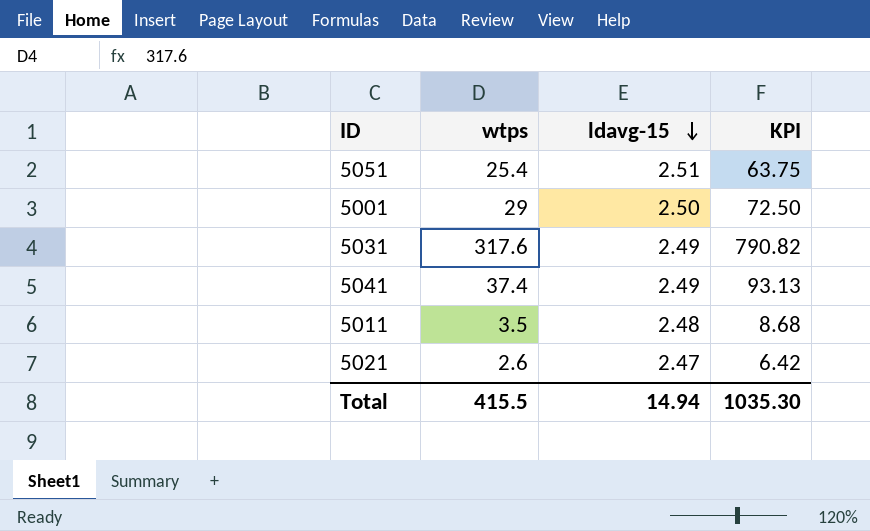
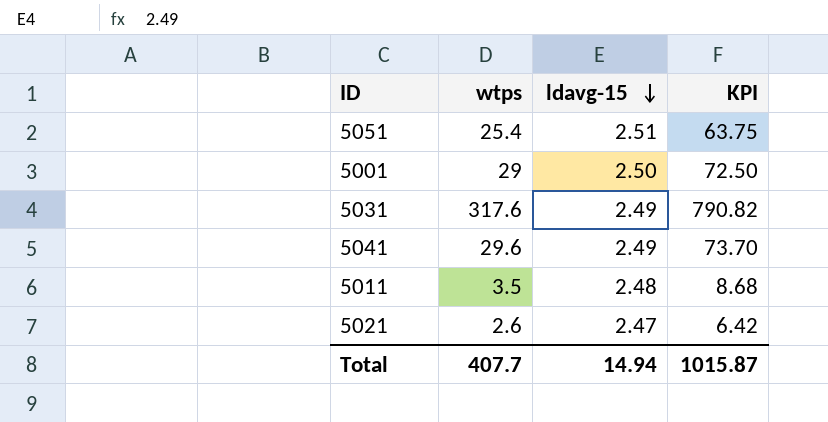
5041 | wtps: 37.4 -> 29.6
5041 | KPI: 93.13 -> 73.70
Total | wtps: 415.5 -> 407.7
Total | KPI: 1035.30 -> 1015.87

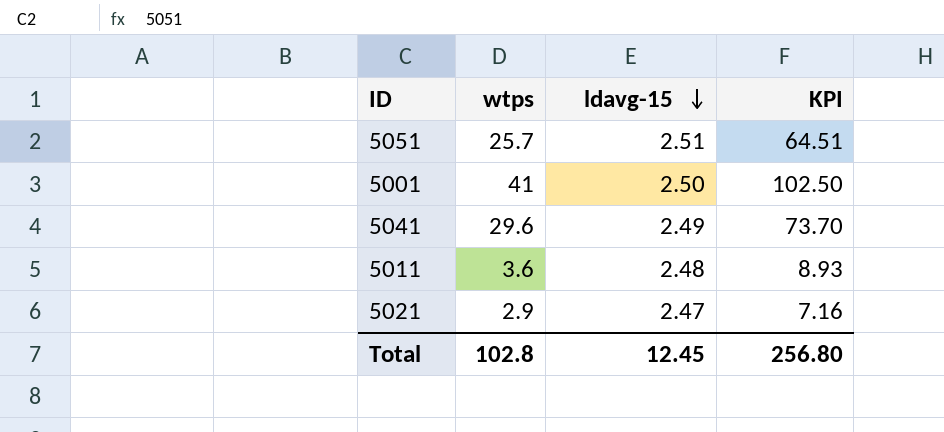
row 5031: 317.6 | 2.49 | 790.82 -> none
5051 | wtps: 25.4 -> 25.7
5051 | KPI: 63.75 -> 64.51
5001 | wtps: 29 -> 41
5001 | KPI: 72.50 -> 102.50
5011 | wtps: 3.5 -> 3.6
5011 | KPI: 8.68 -> 8.93
5021 | wtps: 2.6 -> 2.9
5021 | KPI: 6.42 -> 7.16
Total | wtps: 407.7 -> 102.8
Total | ldavg-15: 14.94 -> 12.45
Total | KPI: 1015.87 -> 256.80

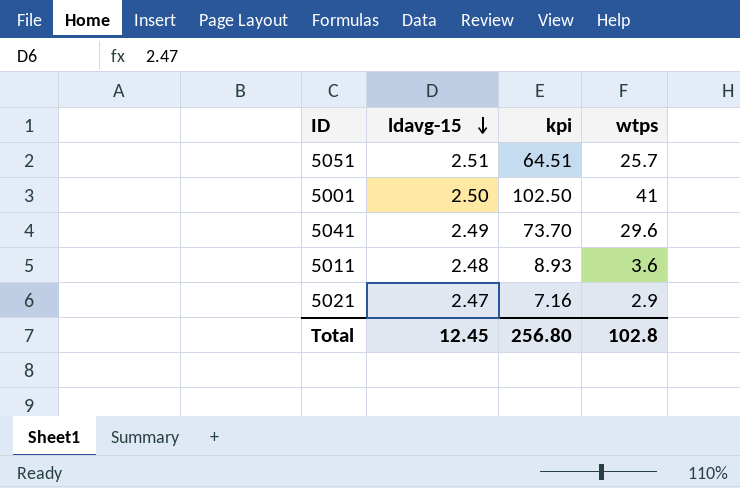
column name: KPI -> kpi
column wtps | position: 2 -> 4

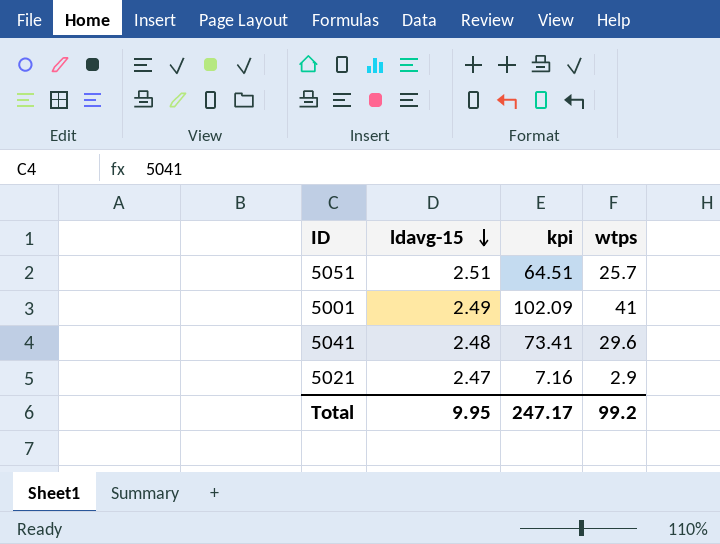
row 5011: 2.48 | 8.93 | 3.6 -> none
5001 | ldavg-15: 2.50 -> 2.49
5001 | kpi: 102.50 -> 102.09
5041 | ldavg-15: 2.49 -> 2.48
5041 | kpi: 73.70 -> 73.41
Total | ldavg-15: 12.45 -> 9.95
Total | kpi: 256.80 -> 247.17
Total | wtps: 102.8 -> 99.2

